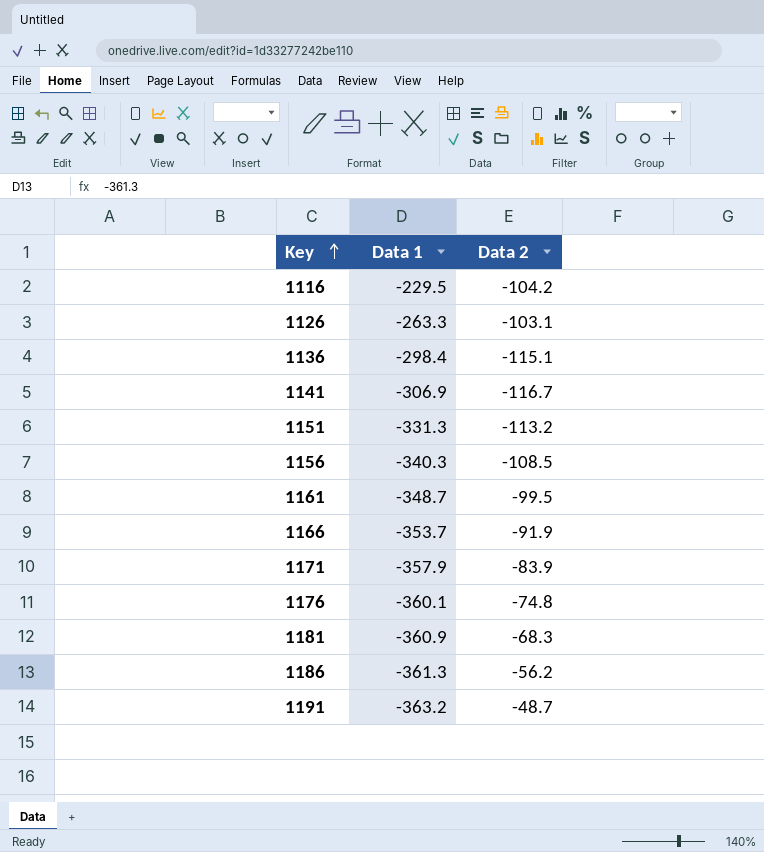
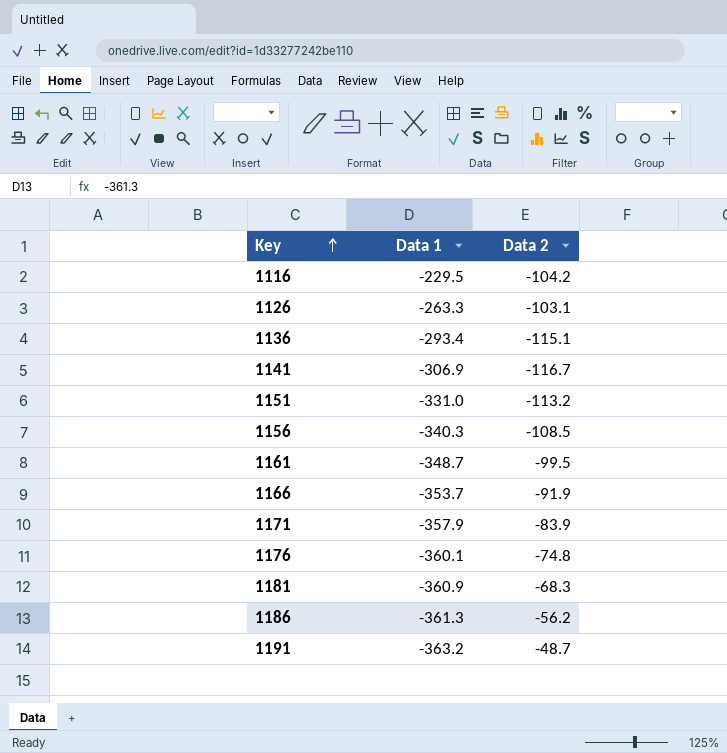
1136 | Data 1: -298.4 -> -293.4
1151 | Data 1: -331.3 -> -331.0

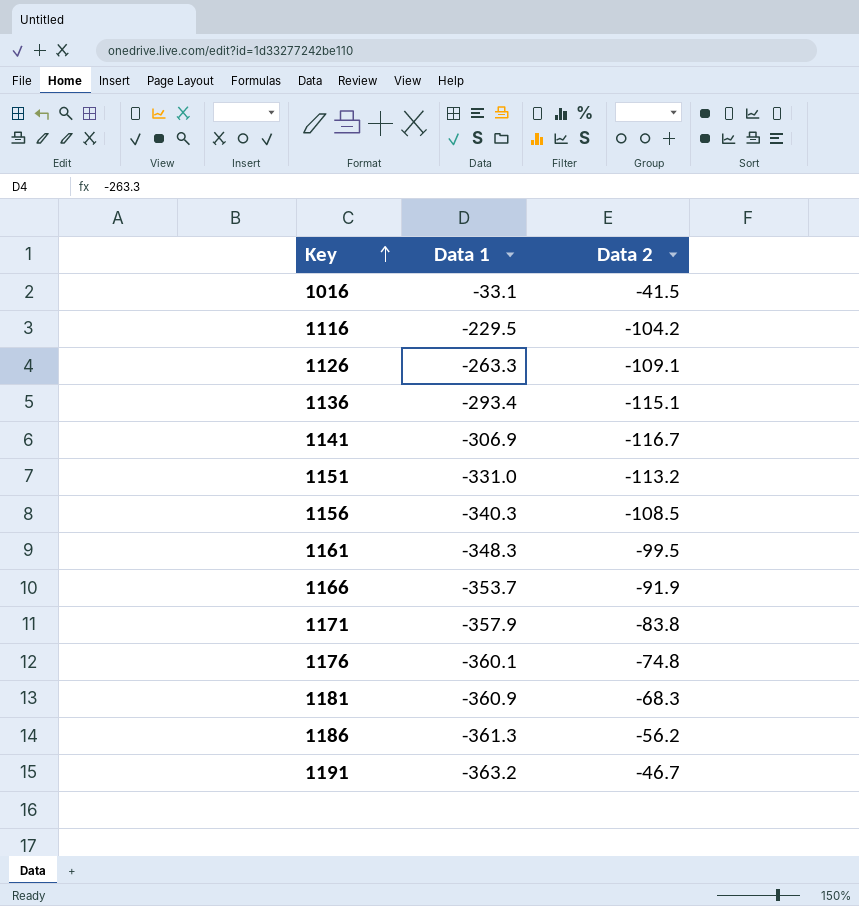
row 1016: none -> -33.1 | -41.5
1126 | Data 2: -103.1 -> -109.1
1161 | Data 1: -348.7 -> -348.3
1171 | Data 2: -83.9 -> -83.8
1191 | Data 2: -48.7 -> -46.7

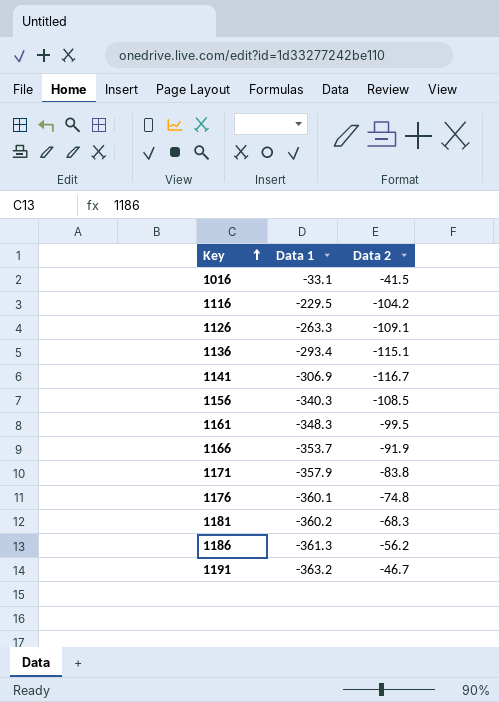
row 1151: -331.0 | -113.2 -> none
1181 | Data 1: -360.9 -> -360.2

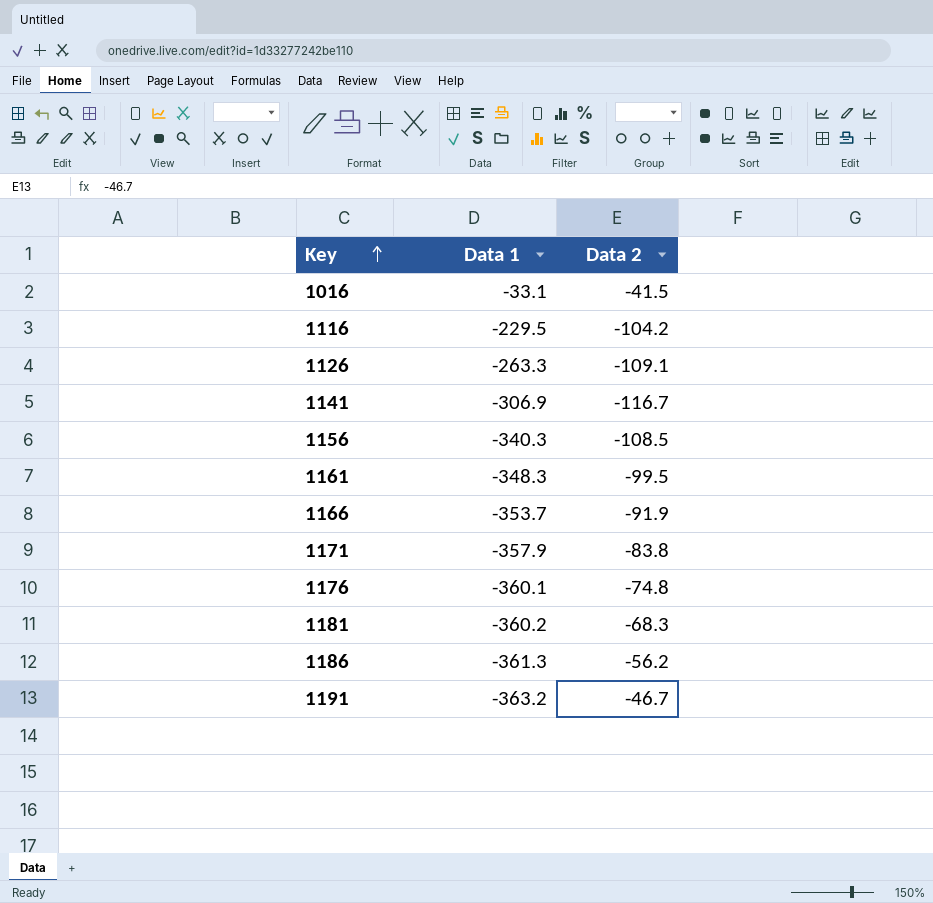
row 1136: -293.4 | -115.1 -> none

